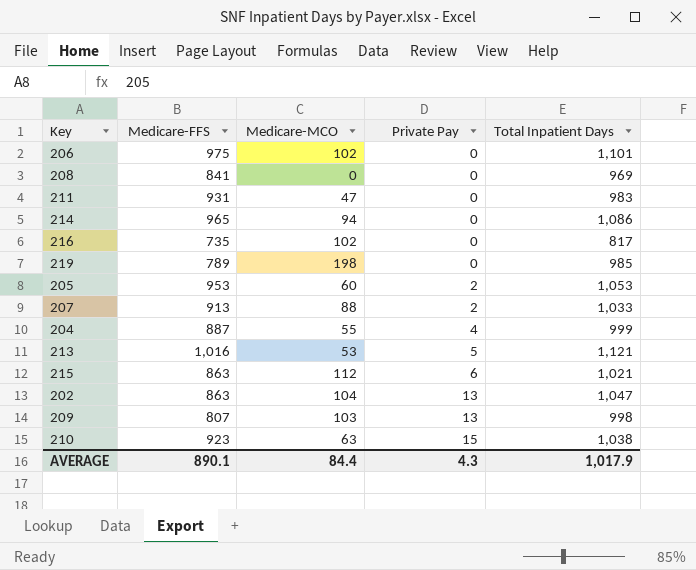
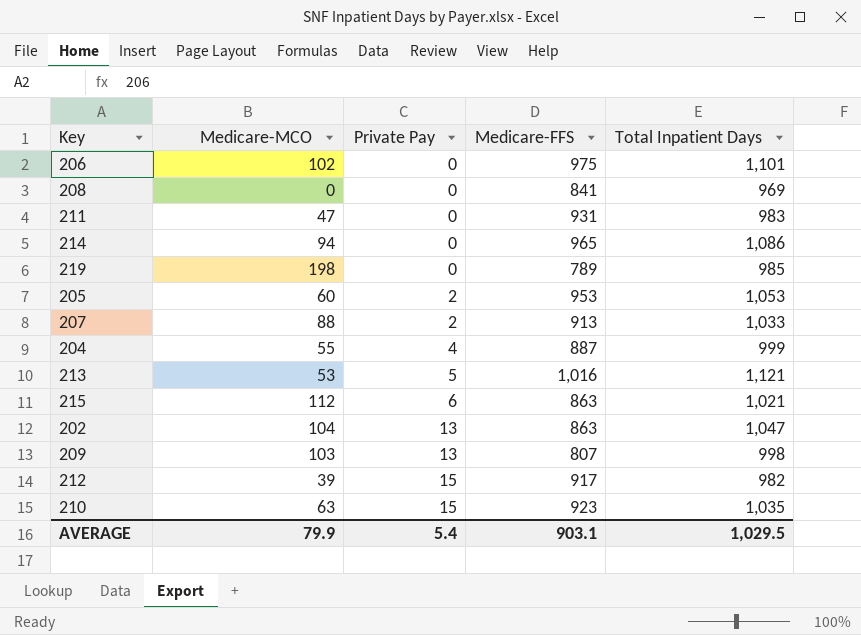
column Medicare-FFS | position: 2 -> 4
row 216: 735 | 102 | 0 | 817 -> none
row 212: none -> 39 | 15 | 917 | 982
210 | Total Inpatient Days: 1,038 -> 1,035
AVERAGE | Medicare-MCO: 84.4 -> 79.9
AVERAGE | Private Pay: 4.3 -> 5.4
AVERAGE | Medicare-FFS: 890.1 -> 903.1
AVERAGE | Total Inpatient Days: 1,017.9 -> 1,029.5

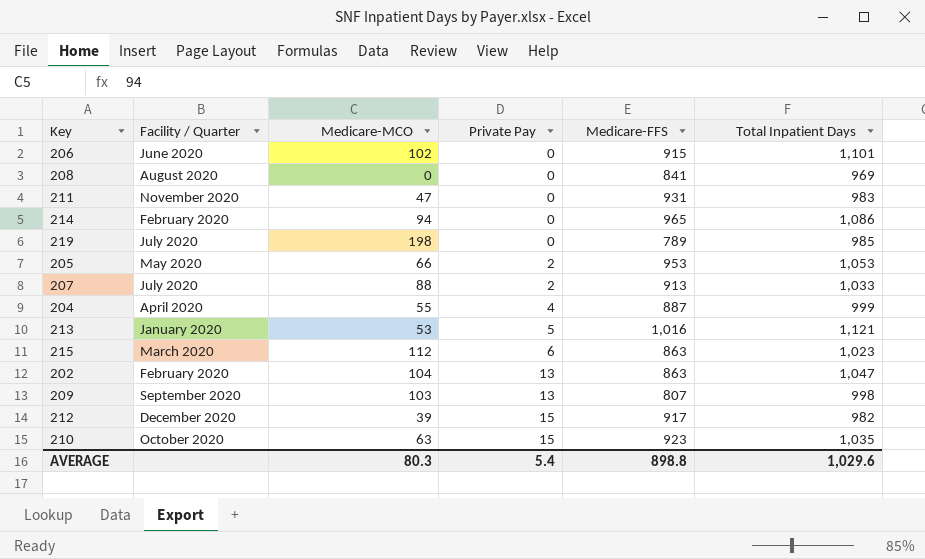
column Facility / Quarter | position: none -> 2
206 | Medicare-FFS: 975 -> 915
205 | Medicare-MCO: 60 -> 66
215 | Total Inpatient Days: 1,021 -> 1,023
AVERAGE | Medicare-MCO: 79.9 -> 80.3
AVERAGE | Medicare-FFS: 903.1 -> 898.8
AVERAGE | Total Inpatient Days: 1,029.5 -> 1,029.6

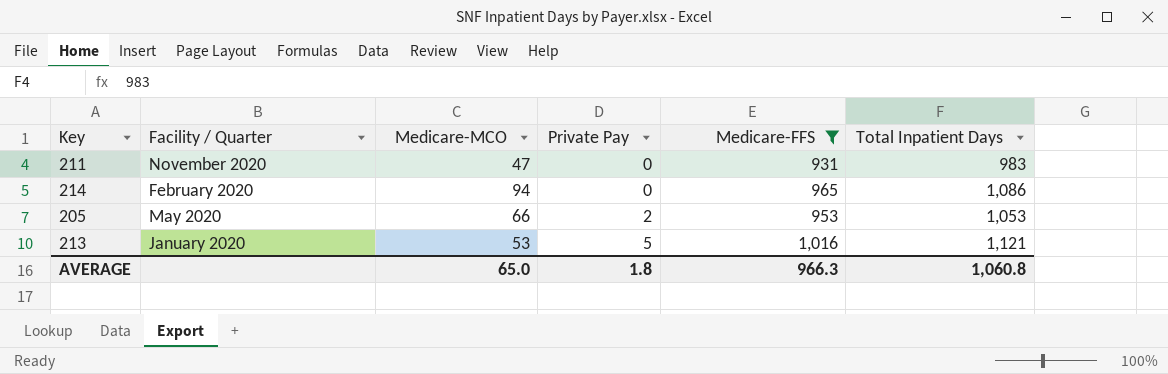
filter: none -> Medicare-FFS >= 931
AVERAGE | Medicare-MCO: 80.3 -> 65.0
AVERAGE | Private Pay: 5.4 -> 1.8
AVERAGE | Medicare-FFS: 898.8 -> 966.3
AVERAGE | Total Inpatient Days: 1,029.6 -> 1,060.8

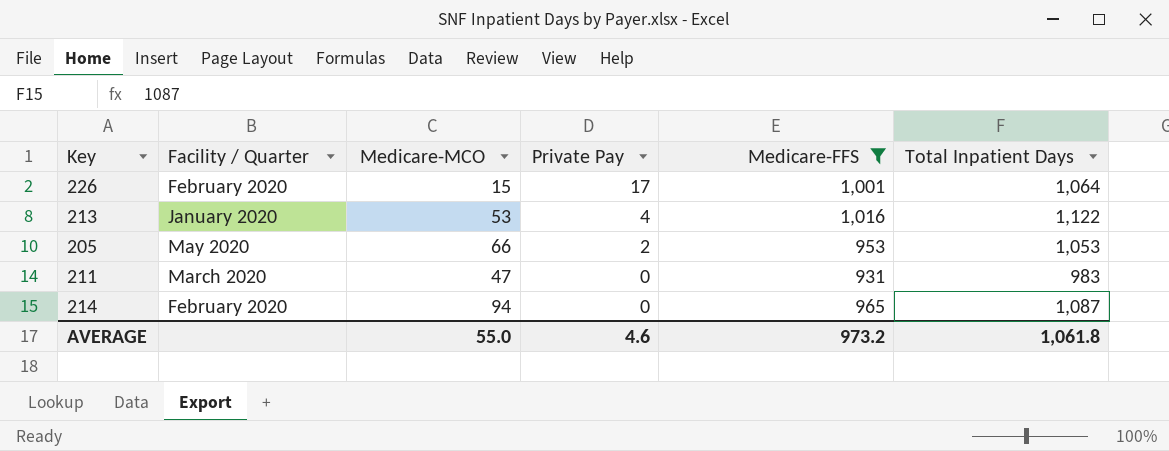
row order: Private Pay ascending -> Private Pay descending
row 226: none -> February 2020 | 15 | 17 | 1,001 | 1,064
213 | Private Pay: 5 -> 4
213 | Total Inpatient Days: 1,121 -> 1,122
211 | Facility / Quarter: November 2020 -> March 2020
214 | Total Inpatient Days: 1,086 -> 1,087
AVERAGE | Medicare-MCO: 65.0 -> 55.0
AVERAGE | Private Pay: 1.8 -> 4.6
AVERAGE | Medicare-FFS: 966.3 -> 973.2
AVERAGE | Total Inpatient Days: 1,060.8 -> 1,061.8

